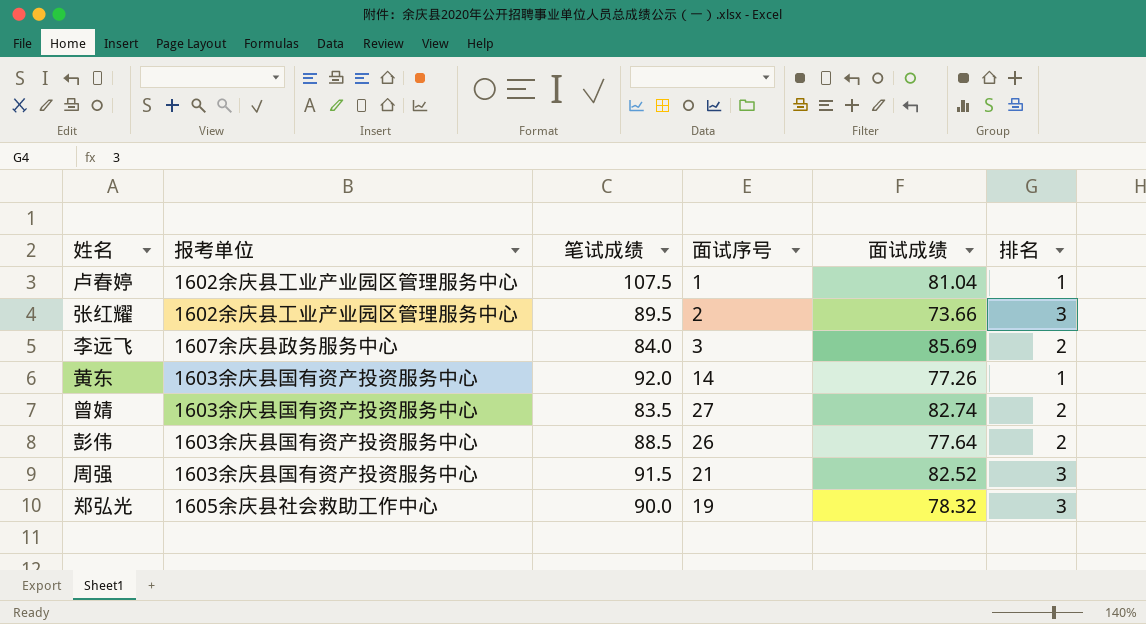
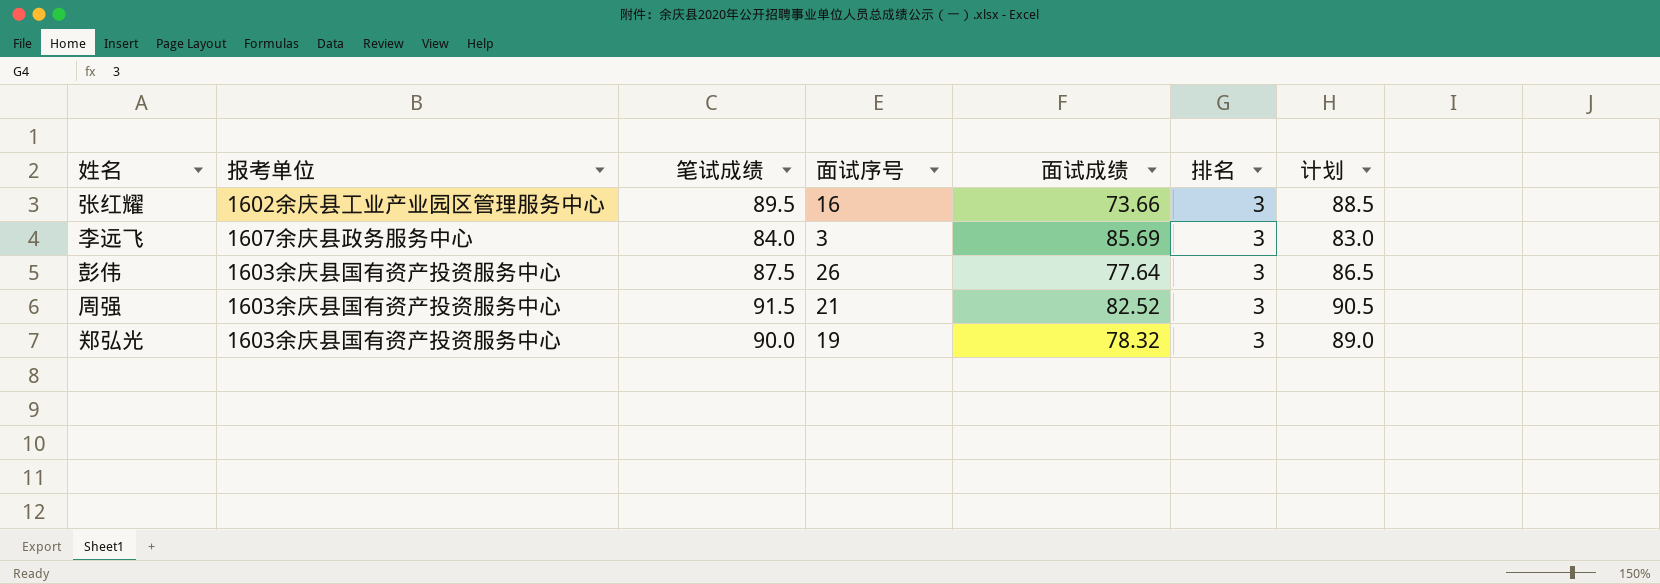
column 计划 | formula: none -> [笔试成绩] - 1
row 卢春婷: 1602余庆县工业产业园区管理服务中心 | 107.5 | 1 | 81.04 | 1 -> none
row 黄东: 1603余庆县国有资产投资服务中心 | 92.0 | 14 | 77.26 | 1 -> none
row 曾婧: 1603余庆县国有资产投资服务中心 | 83.5 | 27 | 82.74 | 2 -> none
张红耀 | 面试序号: 2 -> 16
李远飞 | 排名: 2 -> 3
彭伟 | 笔试成绩: 88.5 -> 87.5
彭伟 | 排名: 2 -> 3
郑弘光 | 报考单位: 1605余庆县社会救助工作中心 -> 1603余庆县国有资产投资服务中心

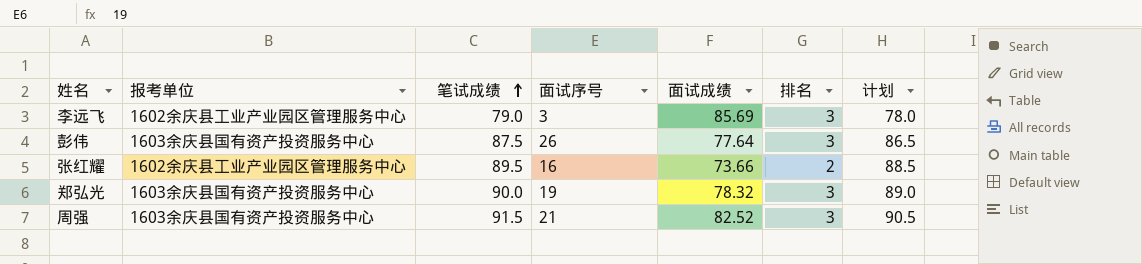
row order: none -> 笔试成绩 ascending
李远飞 | 报考单位: 1607余庆县政务服务中心 -> 1602余庆县工业产业园区管理服务中心
李远飞 | 笔试成绩: 84.0 -> 79.0
李远飞 | 计划: 83.0 -> 78.0
张红耀 | 排名: 3 -> 2

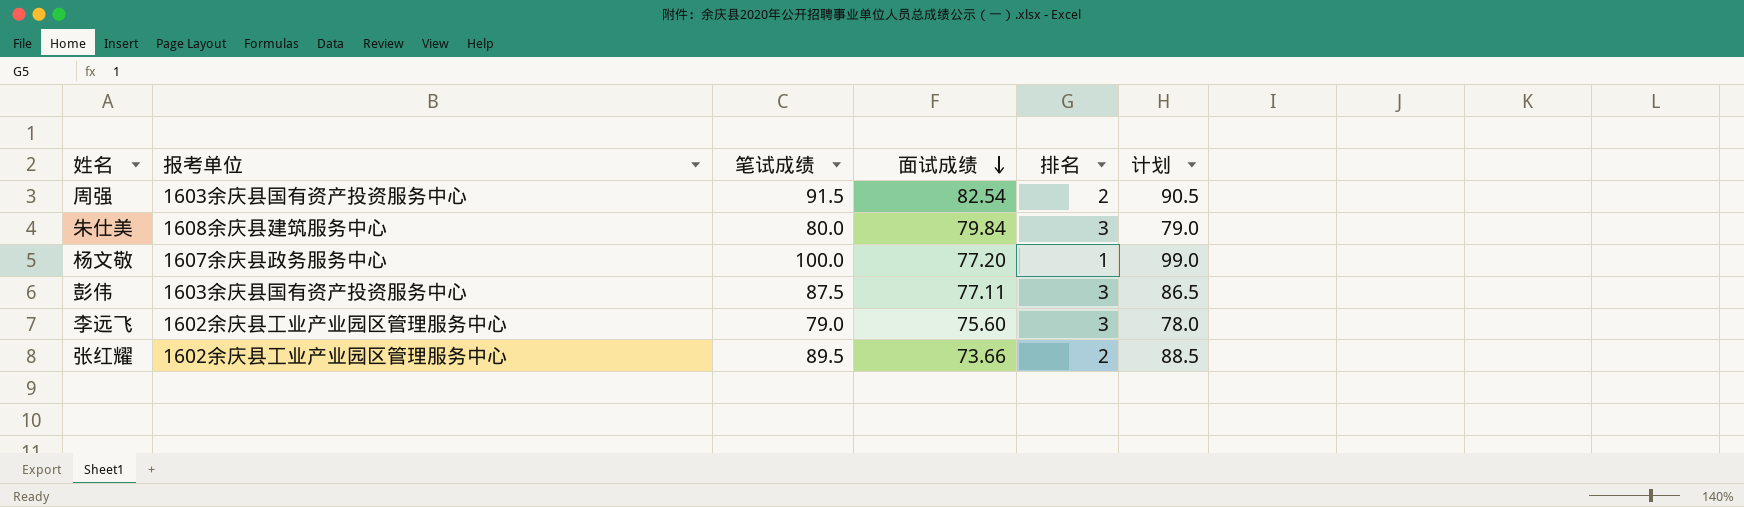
row order: 笔试成绩 ascending -> 面试成绩 descending
column 面试序号 | position: 4 -> none
row 郑弘光: 1603余庆县国有资产投资服务中心 | 90.0 | 19 | 78.32 | 3 | 89.0 -> none
周强 | 面试成绩: 82.52 -> 82.54
周强 | 排名: 3 -> 2
row 朱仕美: none -> 1608余庆县建筑服务中心 | 80.0 | 79.84 | 3 | 79.0
row 杨文敬: none -> 1607余庆县政务服务中心 | 100.0 | 77.20 | 1 | 99.0
彭伟 | 面试成绩: 77.64 -> 77.11
李远飞 | 面试成绩: 85.69 -> 75.60

